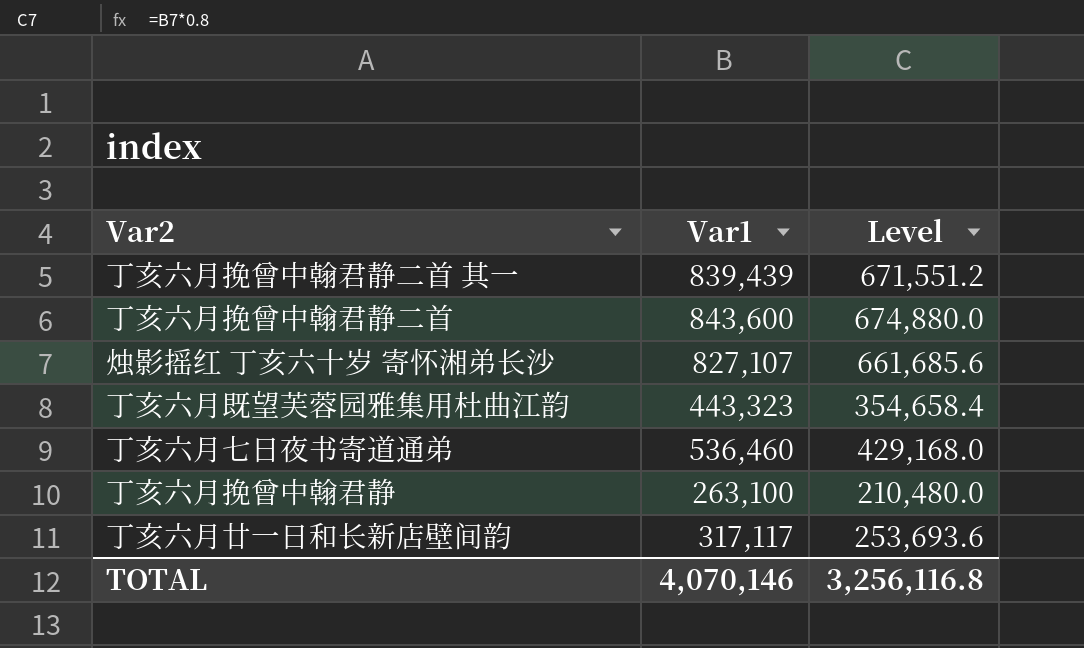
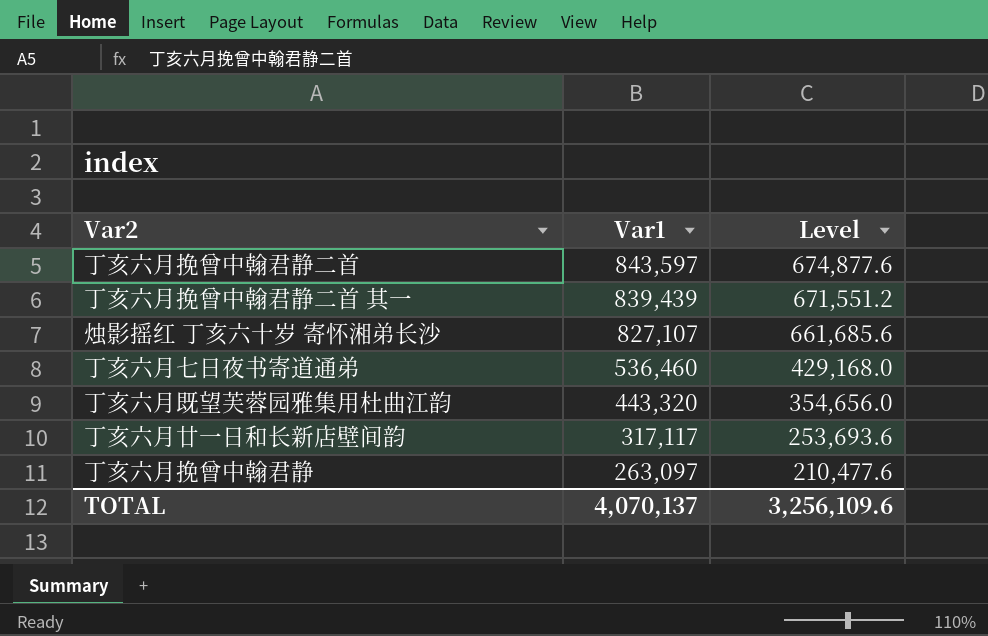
row order: none -> Var1 descending
丁亥六月挽曾中翰君静二首 | Var1: 843,600 -> 843,597
丁亥六月挽曾中翰君静二首 | Level: 674,880.0 -> 674,877.6
丁亥六月既望芙蓉园雅集用杜曲江韵 | Var1: 443,323 -> 443,320
丁亥六月既望芙蓉园雅集用杜曲江韵 | Level: 354,658.4 -> 354,656.0
丁亥六月挽曾中翰君静 | Var1: 263,100 -> 263,097
丁亥六月挽曾中翰君静 | Level: 210,480.0 -> 210,477.6
TOTAL | Var1: 4,070,146 -> 4,070,137
TOTAL | Level: 3,256,116.8 -> 3,256,109.6

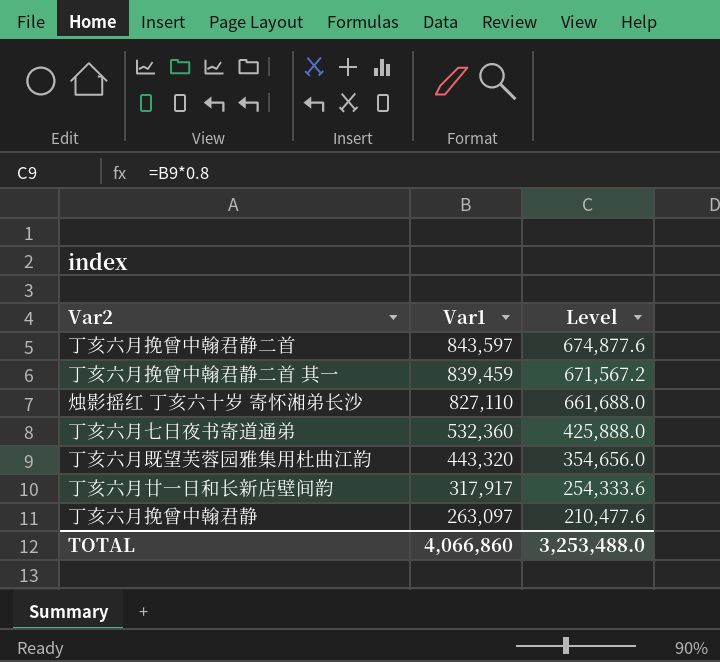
丁亥六月挽曾中翰君静二首 其一 | Var1: 839,439 -> 839,459
丁亥六月挽曾中翰君静二首 其一 | Level: 671,551.2 -> 671,567.2
烛影摇红 丁亥六十岁 寄怀湘弟长沙 | Var1: 827,107 -> 827,110
烛影摇红 丁亥六十岁 寄怀湘弟长沙 | Level: 661,685.6 -> 661,688.0
丁亥六月七日夜书寄道通弟 | Var1: 536,460 -> 532,360
丁亥六月七日夜书寄道通弟 | Level: 429,168.0 -> 425,888.0
丁亥六月廿一日和长新店壁间韵 | Var1: 317,117 -> 317,917
丁亥六月廿一日和长新店壁间韵 | Level: 253,693.6 -> 254,333.6
TOTAL | Var1: 4,070,137 -> 4,066,860
TOTAL | Level: 3,256,109.6 -> 3,253,488.0

